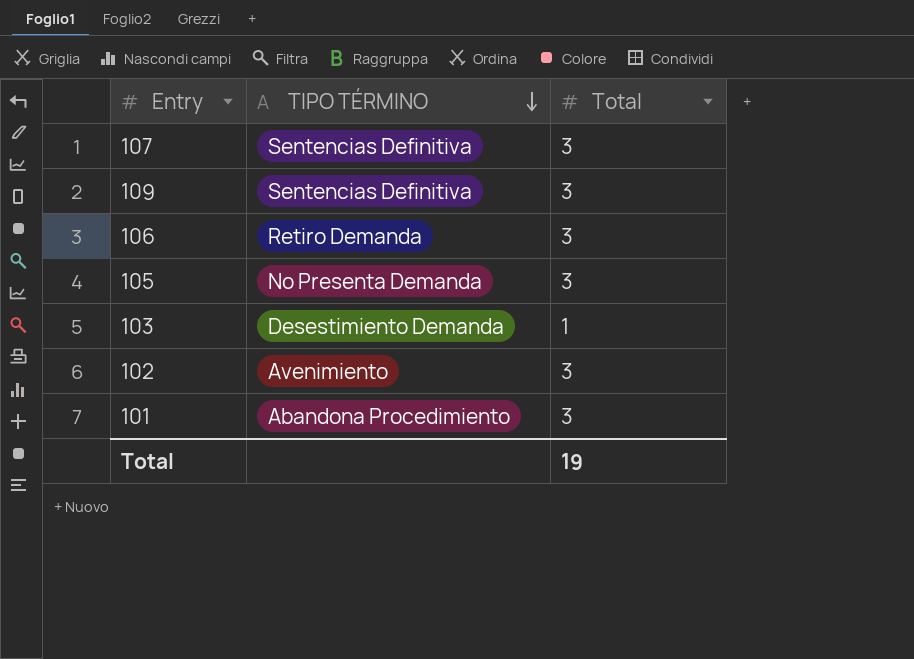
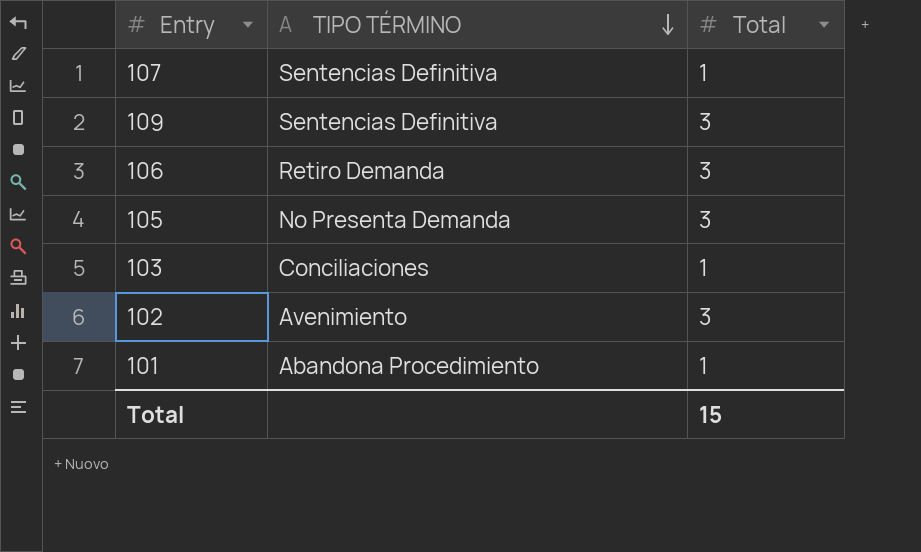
107 | Total: 3 -> 1
103 | TIPO TÉRMINO: Desestimiento Demanda -> Conciliaciones
101 | Total: 3 -> 1
Total | Total: 19 -> 15

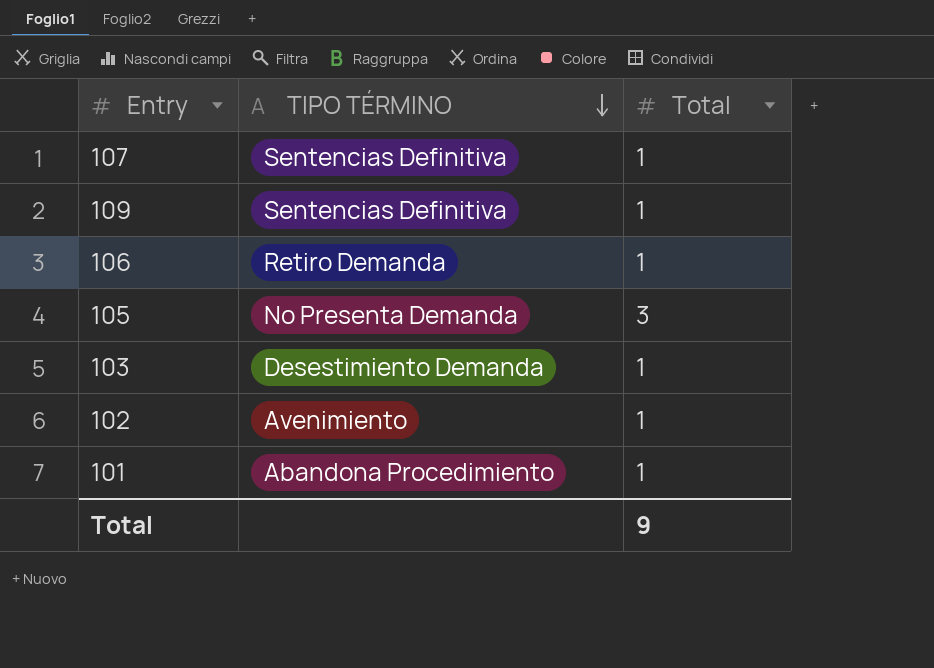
109 | Total: 3 -> 1
106 | Total: 3 -> 1
103 | TIPO TÉRMINO: Conciliaciones -> Desestimiento Demanda
102 | Total: 3 -> 1
Total | Total: 15 -> 9

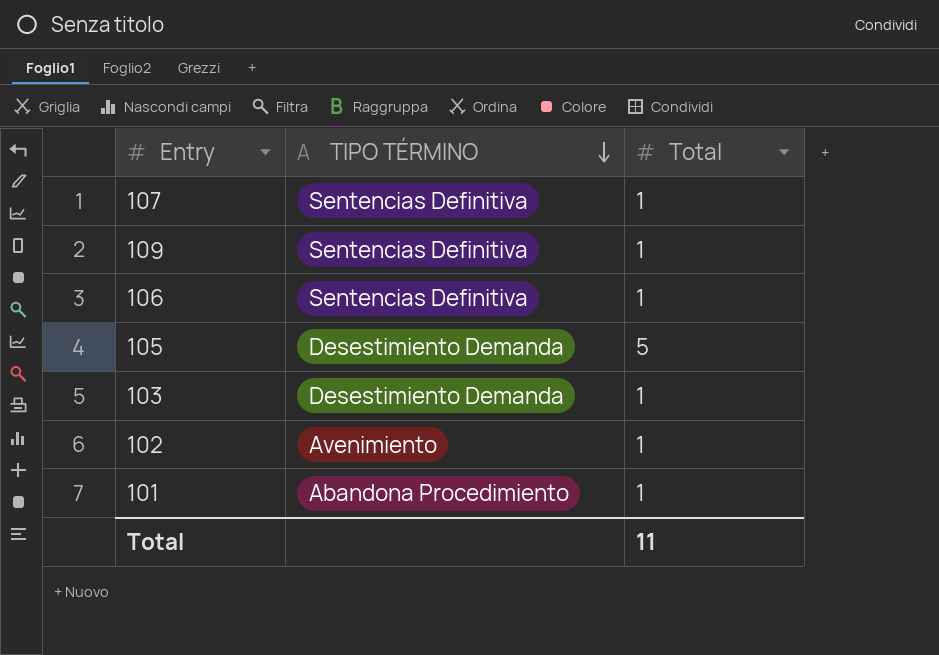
106 | TIPO TÉRMINO: Retiro Demanda -> Sentencias Definitiva
105 | TIPO TÉRMINO: No Presenta Demanda -> Desestimiento Demanda
105 | Total: 3 -> 5
Total | Total: 9 -> 11

